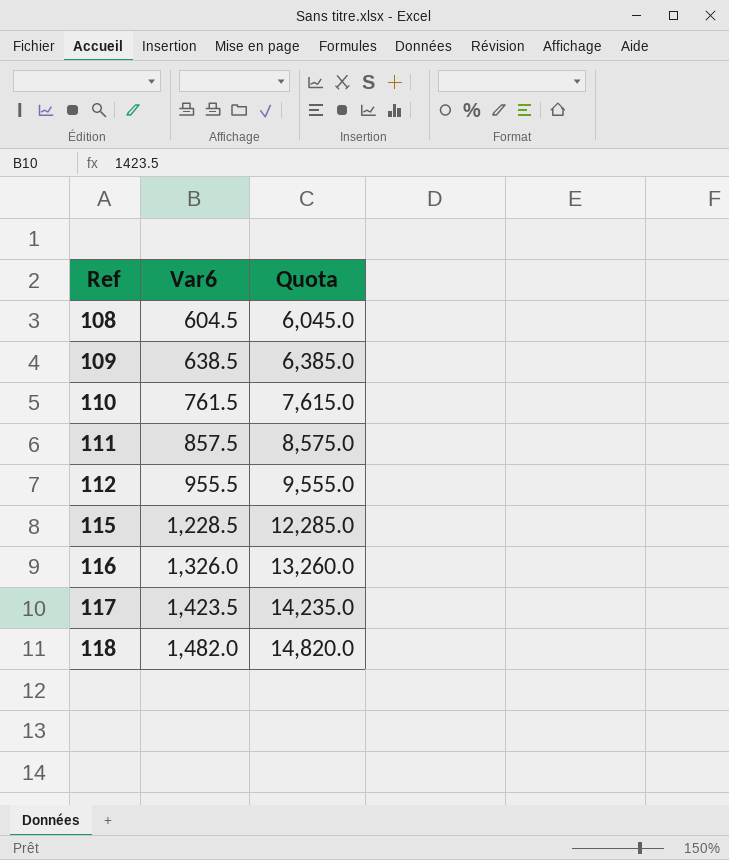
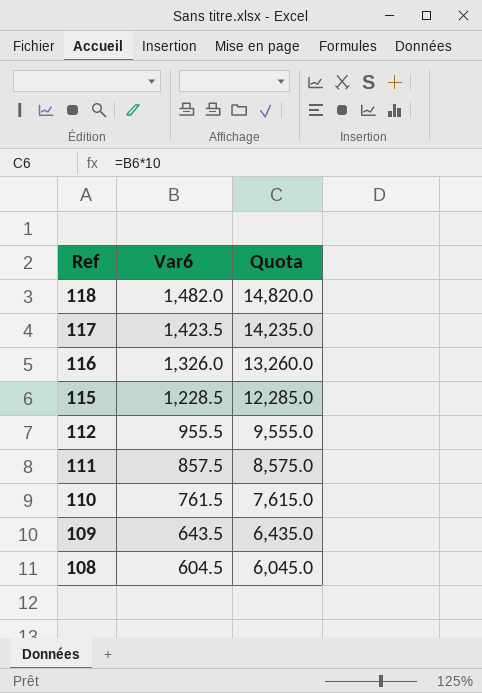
row order: Ref ascending -> Ref descending
109 | Var6: 638.5 -> 643.5
109 | Quota: 6,385.0 -> 6,435.0

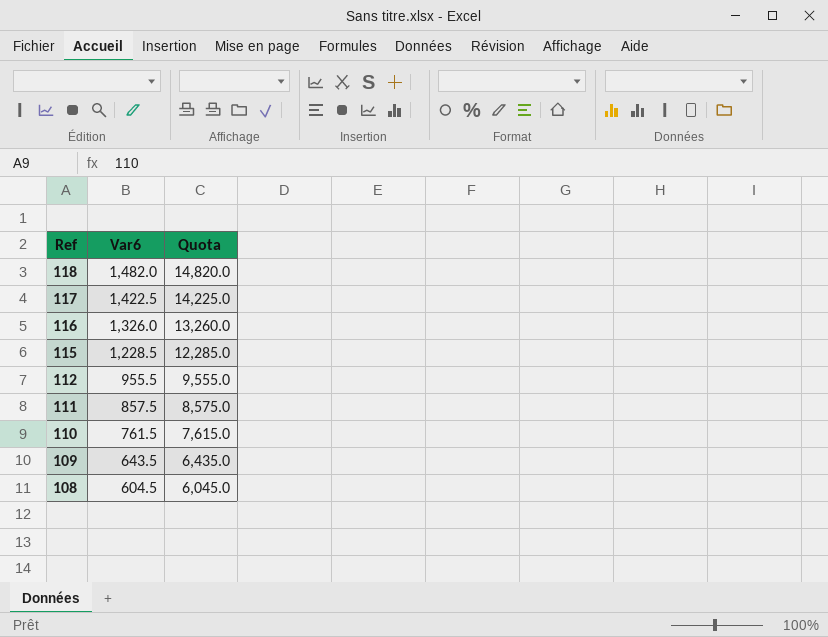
117 | Var6: 1,423.5 -> 1,422.5
117 | Quota: 14,235.0 -> 14,225.0

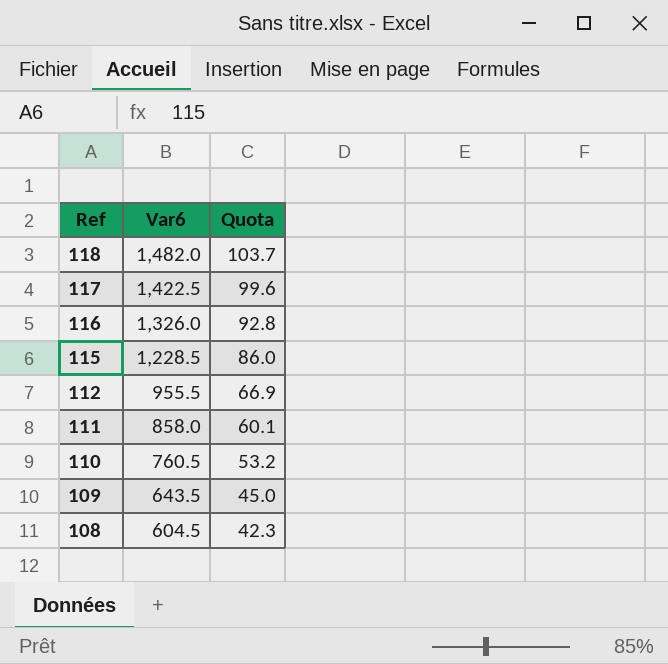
column Quota | formula: [Var6] * 10 -> [Var6] * 0.07
111 | Var6: 857.5 -> 858.0
110 | Var6: 761.5 -> 760.5

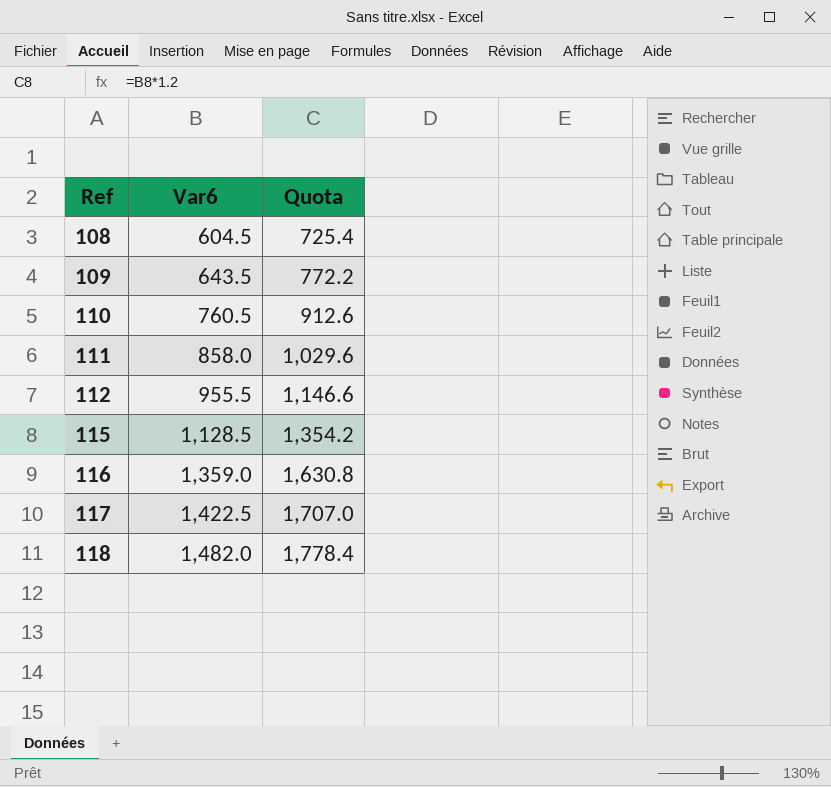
row order: Ref descending -> Ref ascending
column Quota | formula: [Var6] * 0.07 -> [Var6] * 1.2
115 | Var6: 1,228.5 -> 1,128.5
116 | Var6: 1,326.0 -> 1,359.0

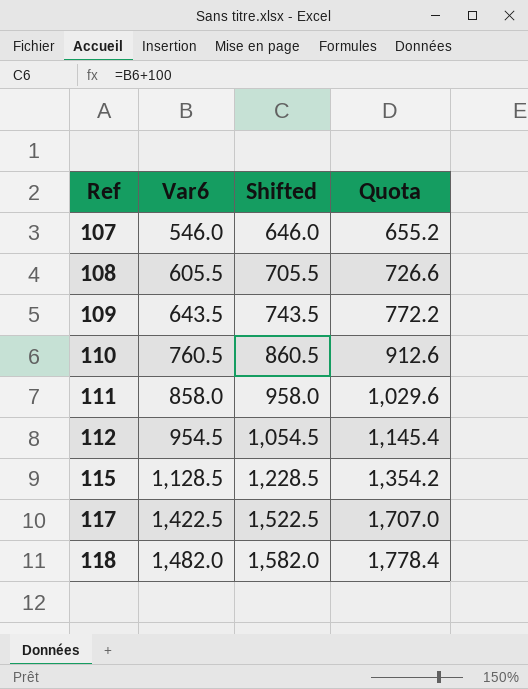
column Shifted | formula: none -> [Var6] + 100
row 116: 1,359.0 | 1,630.8 -> none
row 107: none -> 546.0 | 646.0 | 655.2
108 | Var6: 604.5 -> 605.5
108 | Quota: 725.4 -> 726.6
112 | Var6: 955.5 -> 954.5
112 | Quota: 1,146.6 -> 1,145.4

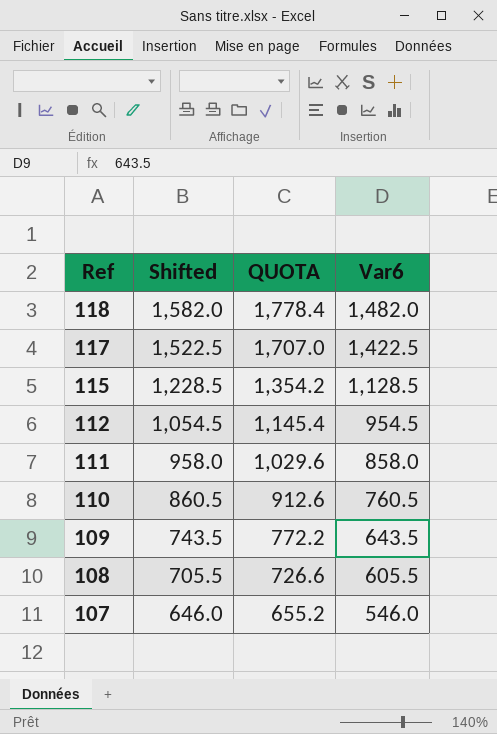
row order: Ref ascending -> Ref descending
column name: Quota -> QUOTA
column Var6 | position: 2 -> 4

